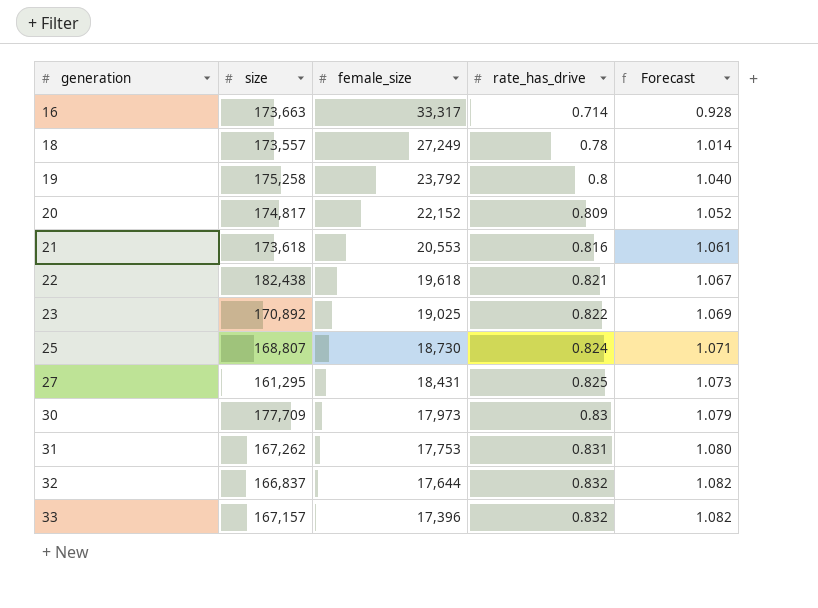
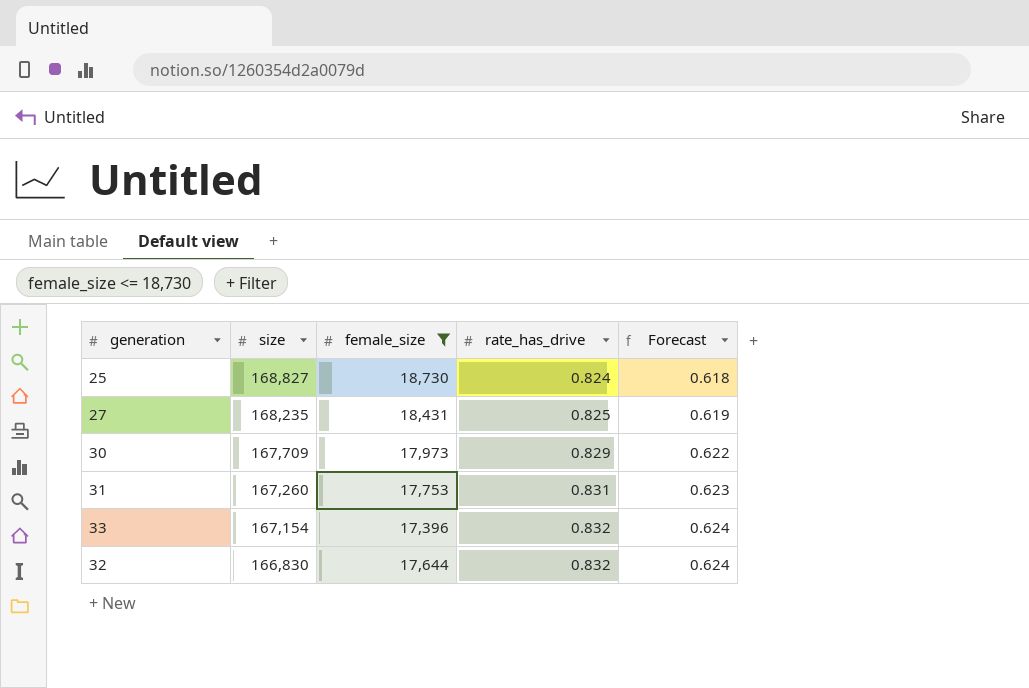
filter: none -> female_size <= 18,730
row order: generation ascending -> size descending
column Forecast | formula: [rate_has_drive] * 1.3 -> [rate_has_drive] * 0.75
25 | size: 168,807 -> 168,827
27 | size: 161,295 -> 168,235
30 | size: 177,709 -> 167,709
30 | rate_has_drive: 0.83 -> 0.829
31 | size: 167,262 -> 167,260
33 | size: 167,157 -> 167,154
32 | size: 166,837 -> 166,830

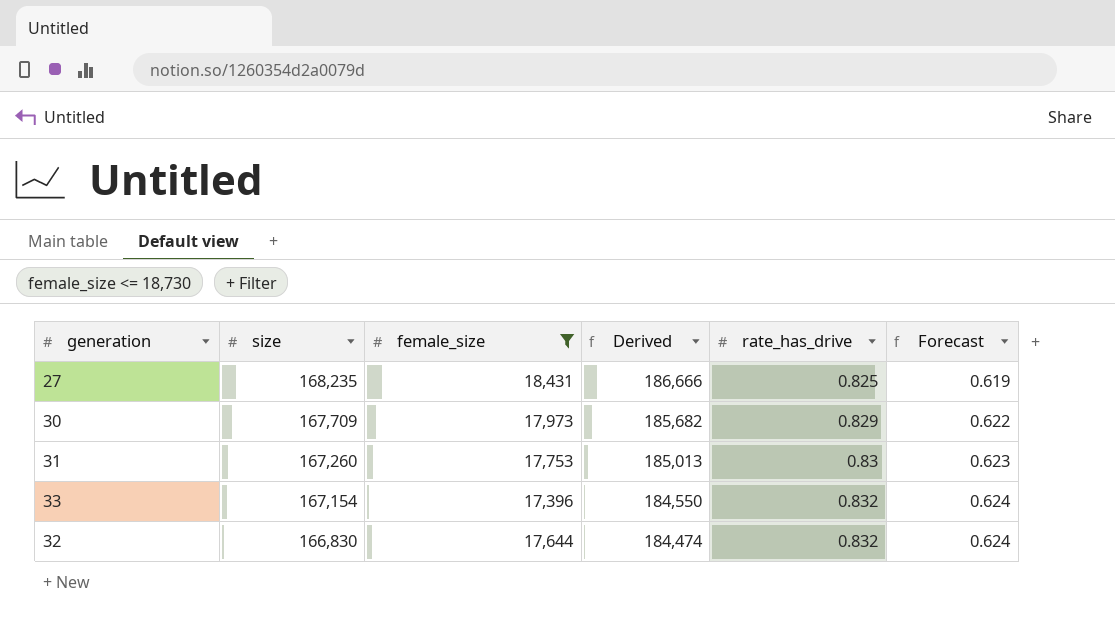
column Derived | formula: none -> [size] + [female_size]
row 25: 168,827 | 18,730 | 0.824 | 0.618 -> none
31 | rate_has_drive: 0.831 -> 0.83

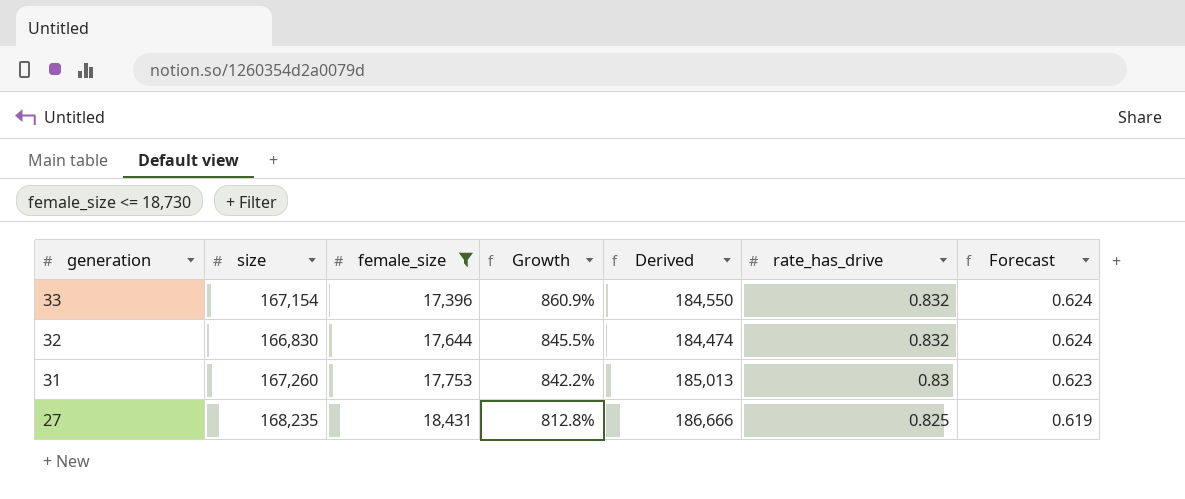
row order: size descending -> generation descending
column Growth | formula: none -> ([size] - [female_size]) / [female_size]
row 30: 167,709 | 17,973 | 185,682 | 0.829 | 0.622 -> none

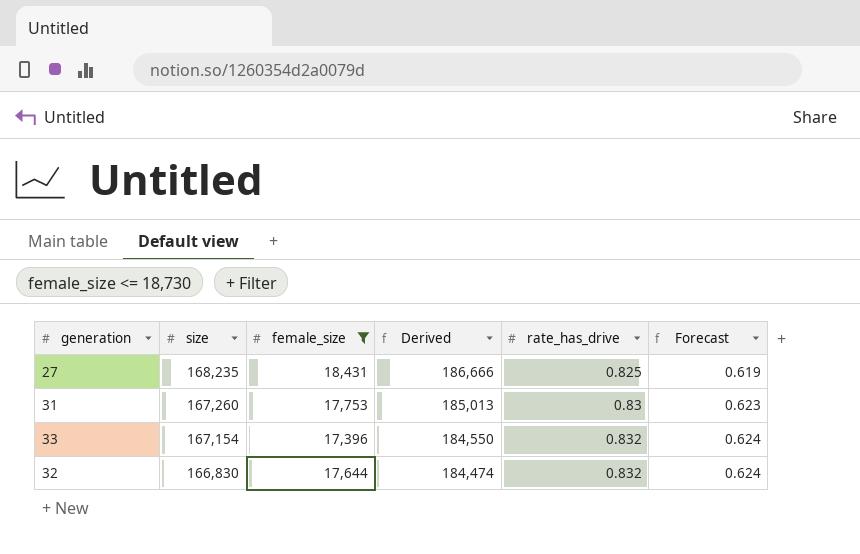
row order: generation descending -> size descending
column Growth | formula: ([size] - [female_size]) / [female_size] -> none

